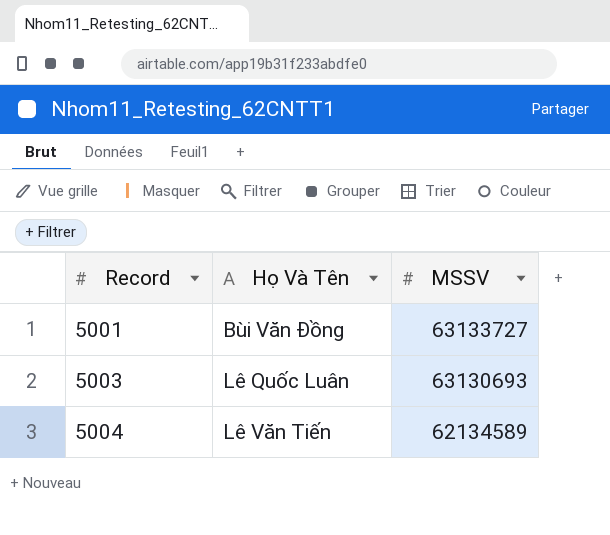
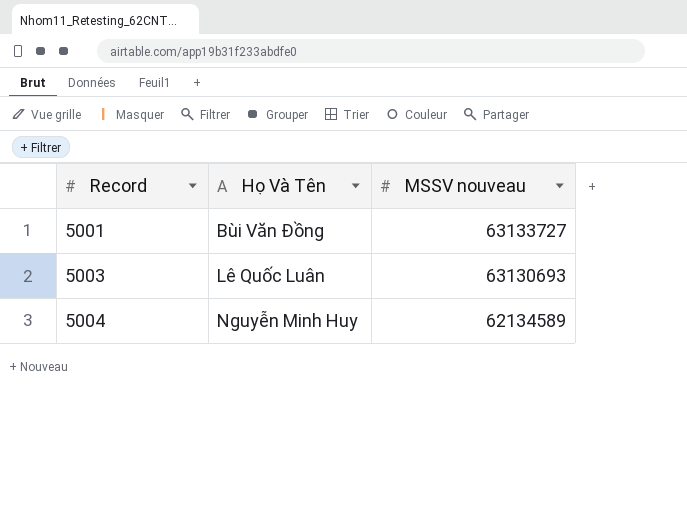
column name: MSSV -> MSSV nouveau
5004 | Họ Và Tên: Lê Văn Tiến -> Nguyễn Minh Huy

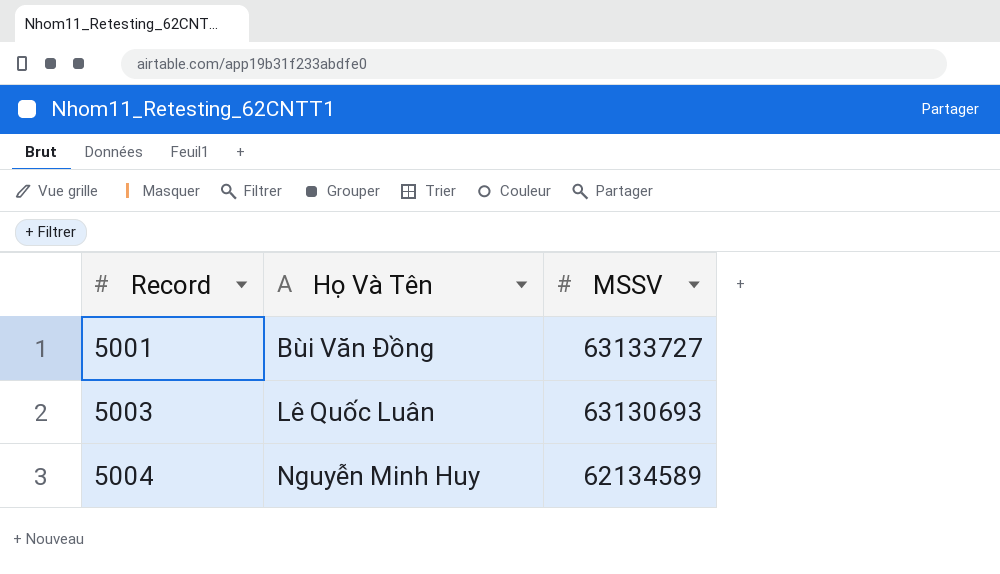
column name: MSSV nouveau -> MSSV

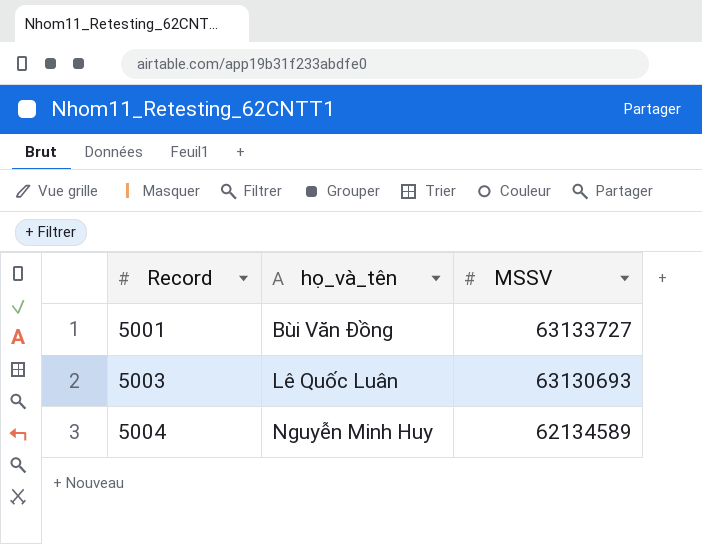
column name: Họ Và Tên -> họ_và_tên

